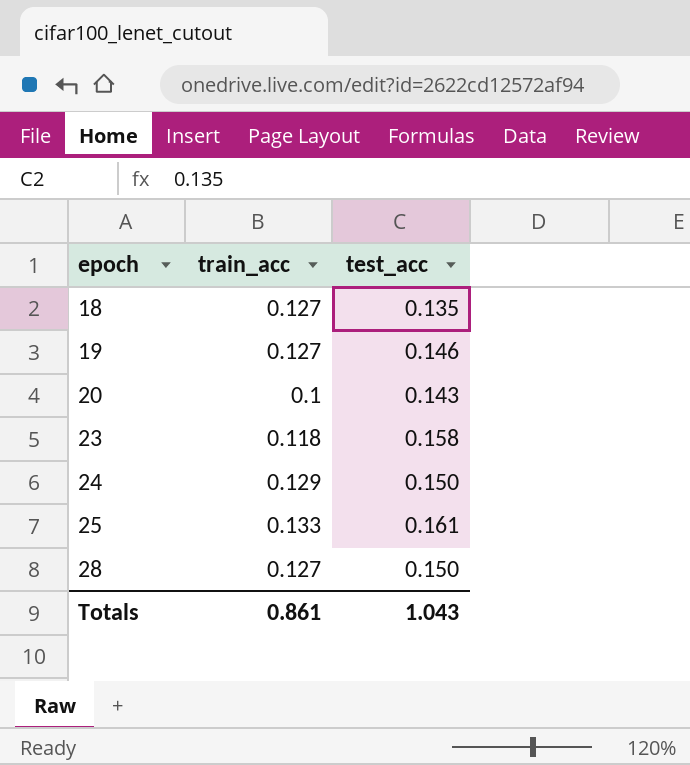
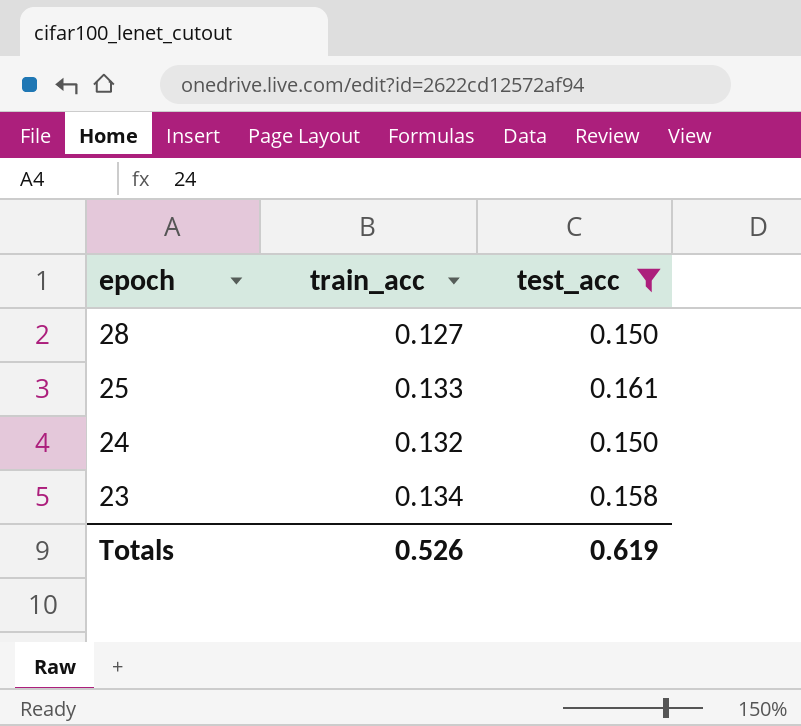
filter: none -> test_acc >= 0.150
row order: epoch ascending -> epoch descending
24 | train_acc: 0.129 -> 0.132
23 | train_acc: 0.118 -> 0.134
Totals | train_acc: 0.861 -> 0.526
Totals | test_acc: 1.043 -> 0.619

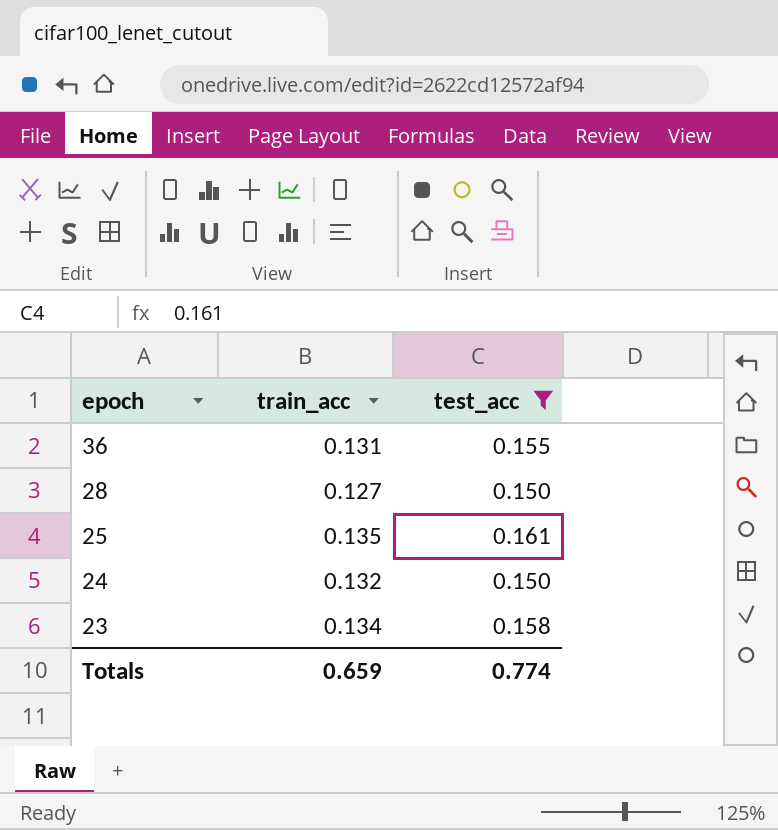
row 36: none -> 0.131 | 0.155
25 | train_acc: 0.133 -> 0.135
Totals | train_acc: 0.526 -> 0.659
Totals | test_acc: 0.619 -> 0.774

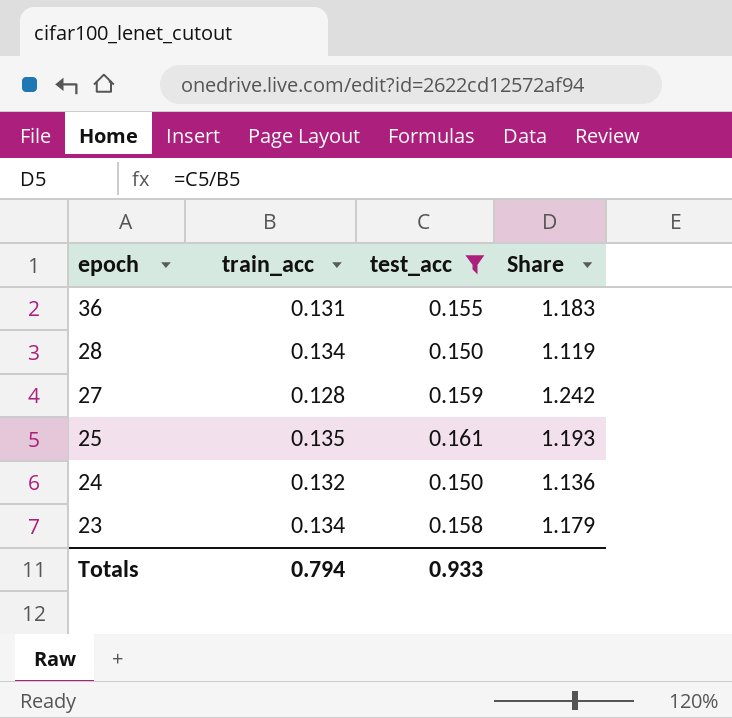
column Share | formula: none -> [test_acc] / [train_acc]
28 | train_acc: 0.127 -> 0.134
row 27: none -> 0.128 | 0.159 | 1.242
Totals | train_acc: 0.659 -> 0.794
Totals | test_acc: 0.774 -> 0.933

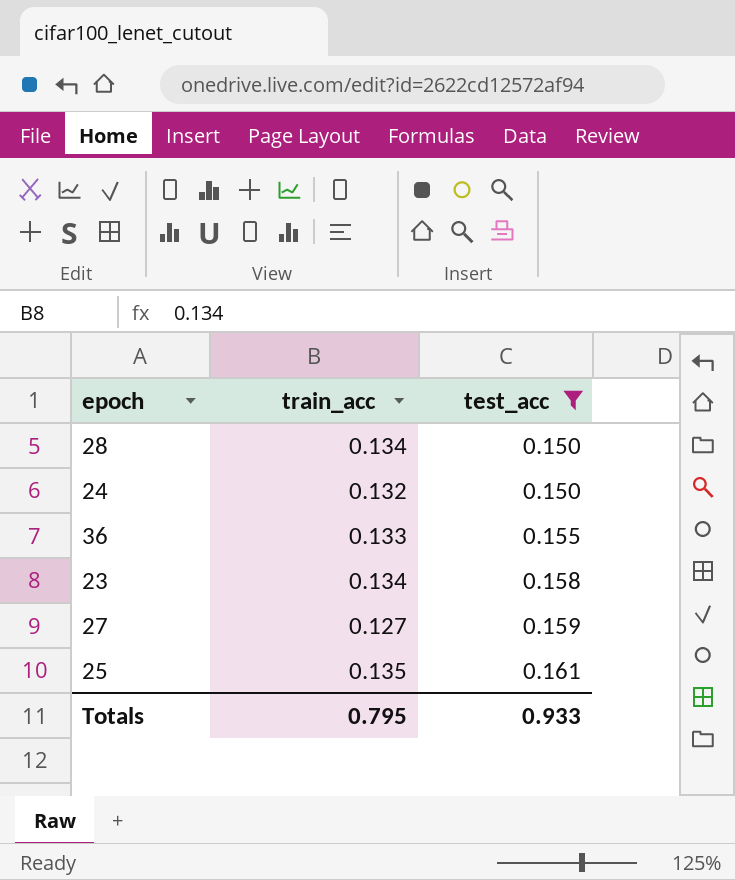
row order: epoch descending -> test_acc ascending
column Share | formula: [test_acc] / [train_acc] -> none
36 | train_acc: 0.131 -> 0.133
27 | train_acc: 0.128 -> 0.127
Totals | train_acc: 0.794 -> 0.795

